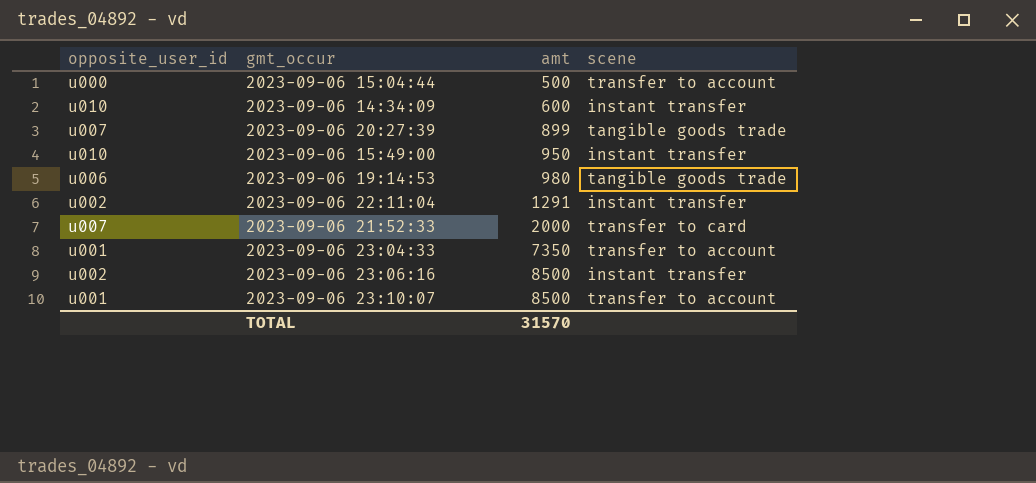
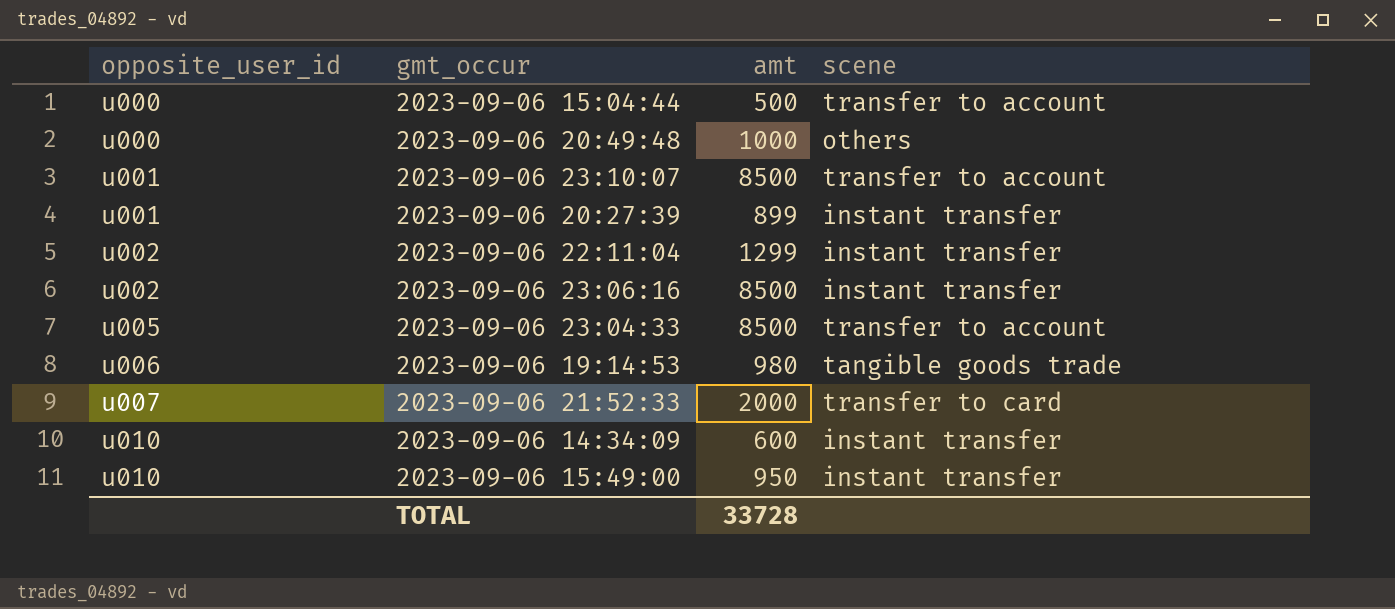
row order: amt ascending -> opposite_user_id ascending
row 2023-09-06 20:49:48: none -> u000 | 1000 | others
2023-09-06 20:27:39 | opposite_user_id: u007 -> u001
2023-09-06 20:27:39 | scene: tangible goods trade -> instant transfer
2023-09-06 22:11:04 | amt: 1291 -> 1299
2023-09-06 23:04:33 | opposite_user_id: u001 -> u005
2023-09-06 23:04:33 | amt: 7350 -> 8500
TOTAL | amt: 31570 -> 33728

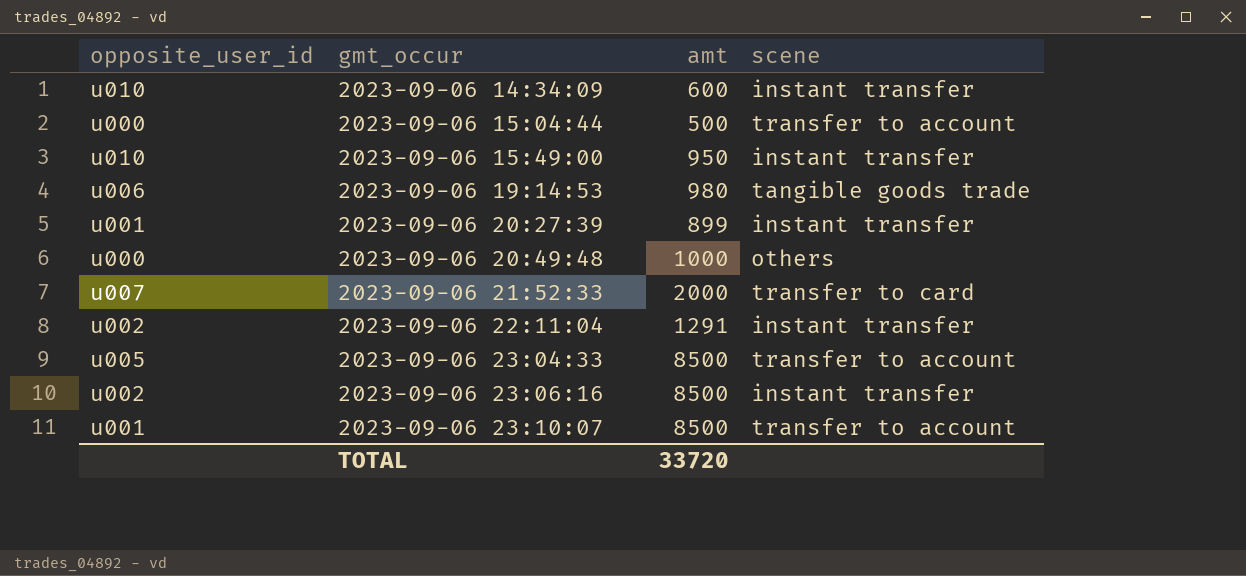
row order: opposite_user_id ascending -> gmt_occur ascending
2023-09-06 22:11:04 | amt: 1299 -> 1291
TOTAL | amt: 33728 -> 33720

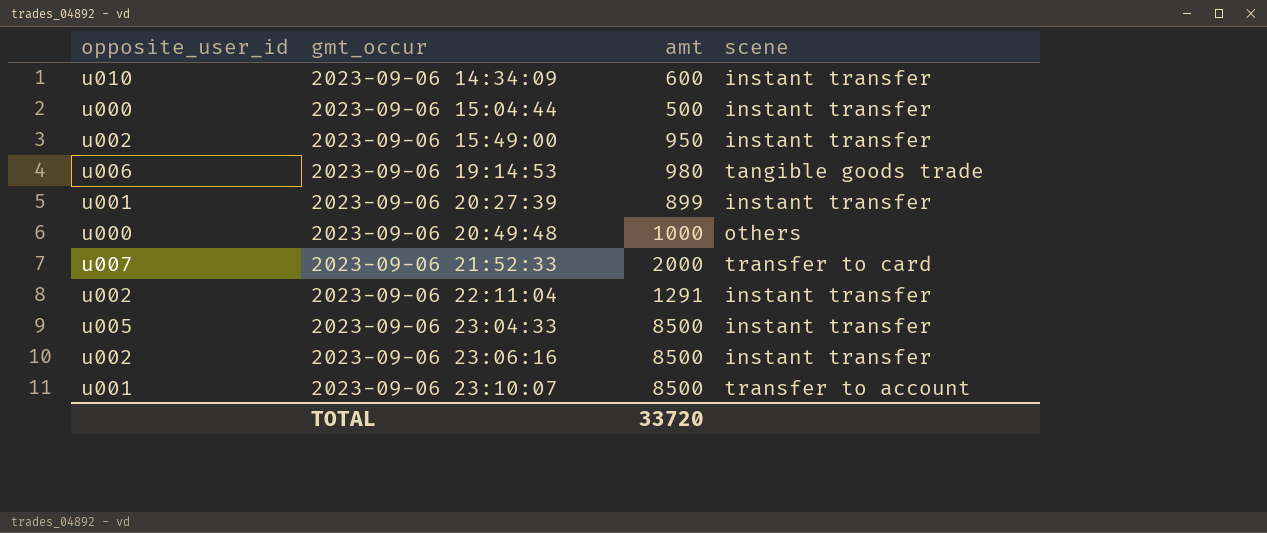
2023-09-06 15:04:44 | scene: transfer to account -> instant transfer
2023-09-06 15:49:00 | opposite_user_id: u010 -> u002
2023-09-06 23:04:33 | scene: transfer to account -> instant transfer

